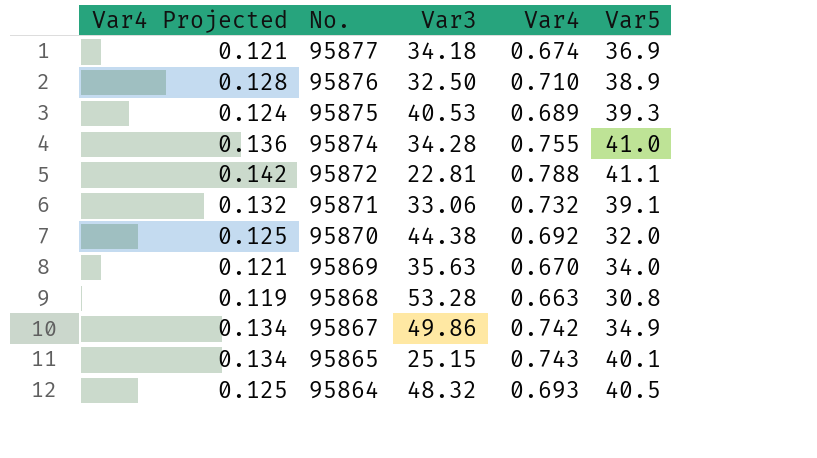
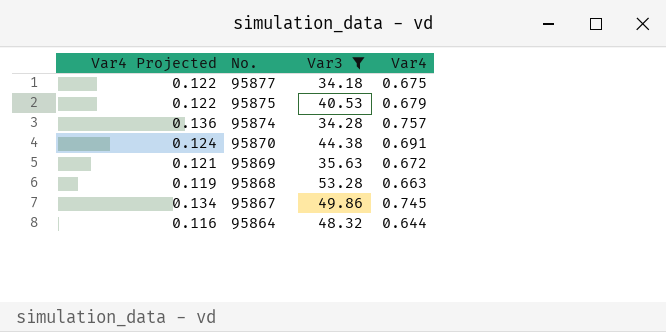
filter: none -> Var3 >= 34.18
column Var5 | position: 5 -> none
95877 | Var4 Projected: 0.121 -> 0.122
95877 | Var4: 0.674 -> 0.675
95875 | Var4 Projected: 0.124 -> 0.122
95875 | Var4: 0.689 -> 0.679
95874 | Var4: 0.755 -> 0.757
95870 | Var4 Projected: 0.125 -> 0.124
95870 | Var4: 0.692 -> 0.691
95869 | Var4: 0.670 -> 0.672
95867 | Var4: 0.742 -> 0.745
95864 | Var4 Projected: 0.125 -> 0.116
95864 | Var4: 0.693 -> 0.644

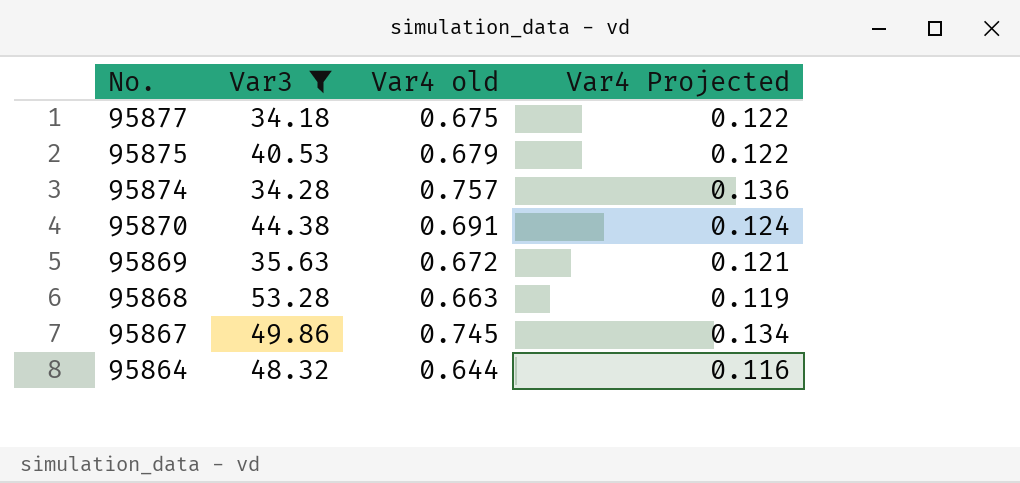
column name: Var4 -> Var4 old
column Var4 Projected | position: 1 -> 4

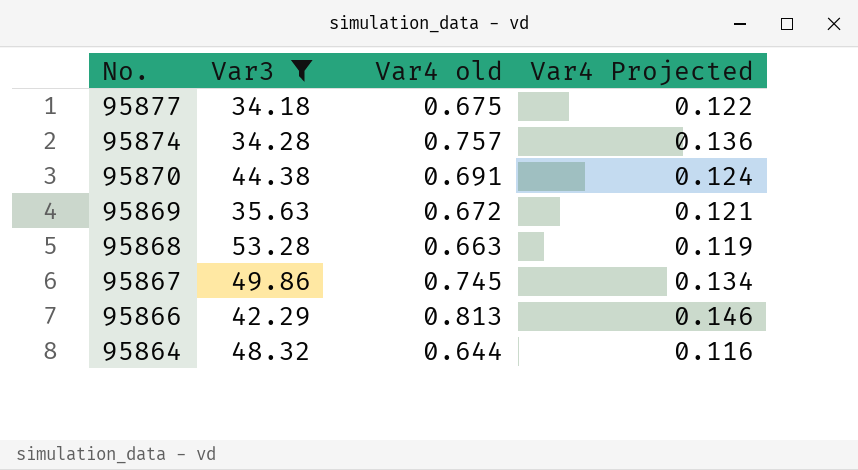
row 95875: 40.53 | 0.679 | 0.122 -> none
row 95866: none -> 42.29 | 0.813 | 0.146

